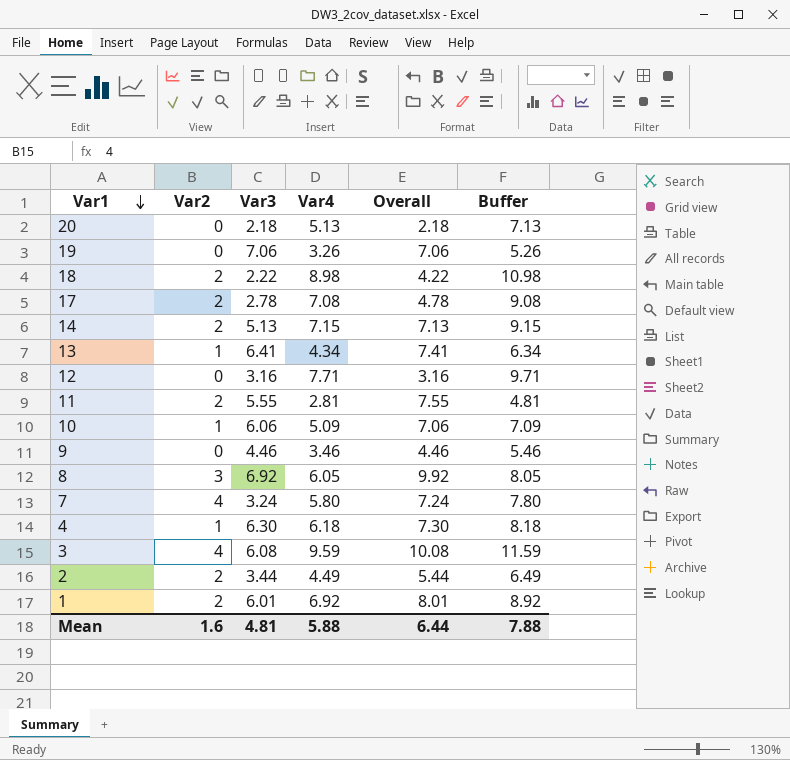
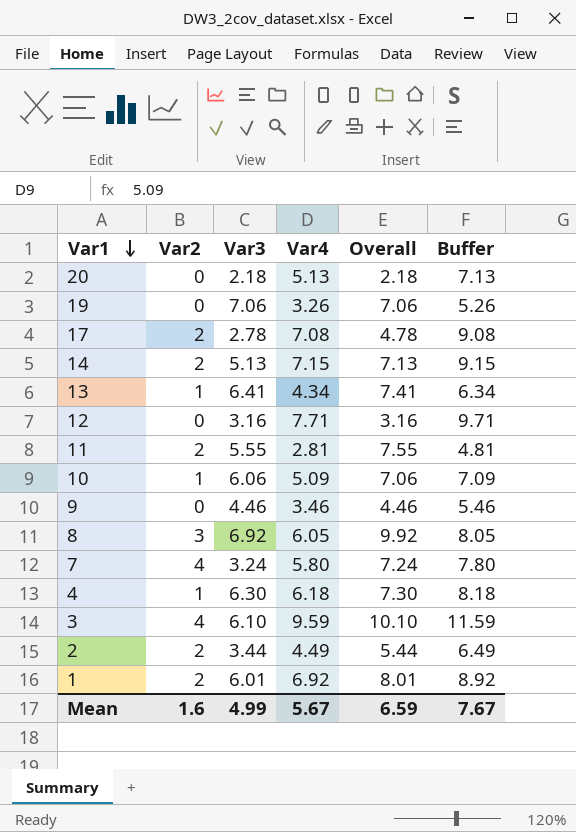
row 18: 2 | 2.22 | 8.98 | 4.22 | 10.98 -> none
3 | Var3: 6.08 -> 6.10
3 | Overall: 10.08 -> 10.10
Mean | Var3: 4.81 -> 4.99
Mean | Var4: 5.88 -> 5.67
Mean | Overall: 6.44 -> 6.59
Mean | Buffer: 7.88 -> 7.67

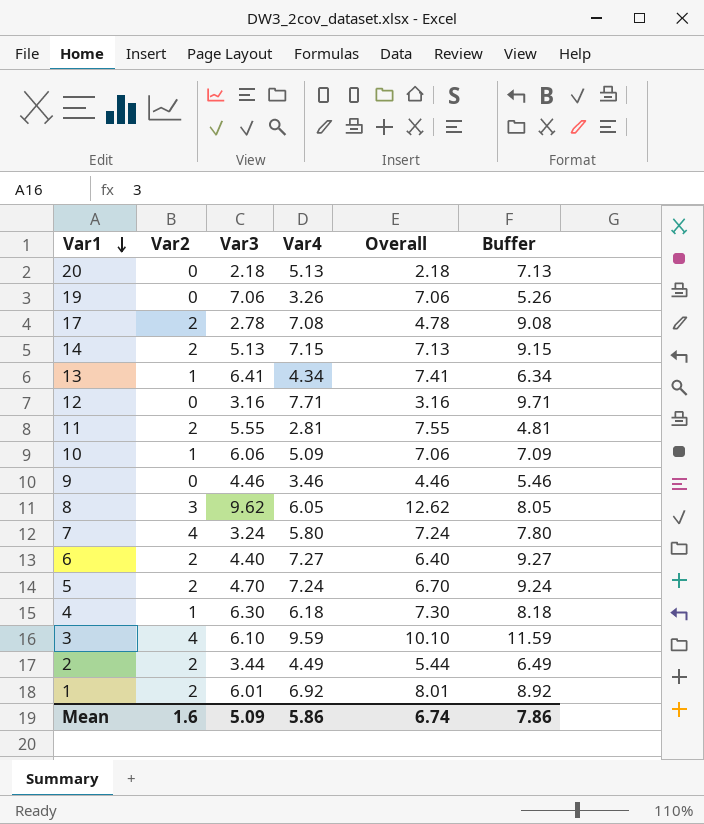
8 | Var3: 6.92 -> 9.62
8 | Overall: 9.92 -> 12.62
row 6: none -> 2 | 4.40 | 7.27 | 6.40 | 9.27
row 5: none -> 2 | 4.70 | 7.24 | 6.70 | 9.24
Mean | Var3: 4.99 -> 5.09
Mean | Var4: 5.67 -> 5.86
Mean | Overall: 6.59 -> 6.74
Mean | Buffer: 7.67 -> 7.86

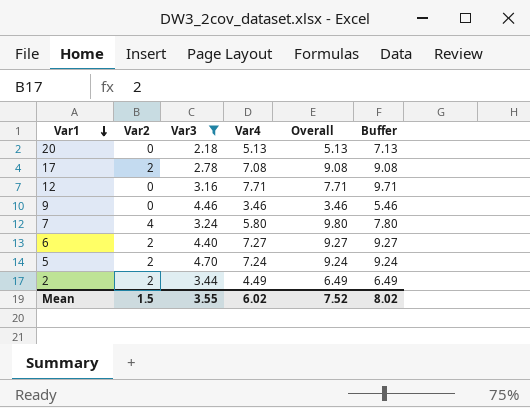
filter: none -> Var3 <= 4.70
column Overall | formula: [Var2] + [Var3] -> [Var2] + [Var4]
Mean | Var2: 1.6 -> 1.5
Mean | Var3: 5.09 -> 3.55
Mean | Var4: 5.86 -> 6.02
Mean | Overall: 6.74 -> 7.52
Mean | Buffer: 7.86 -> 8.02

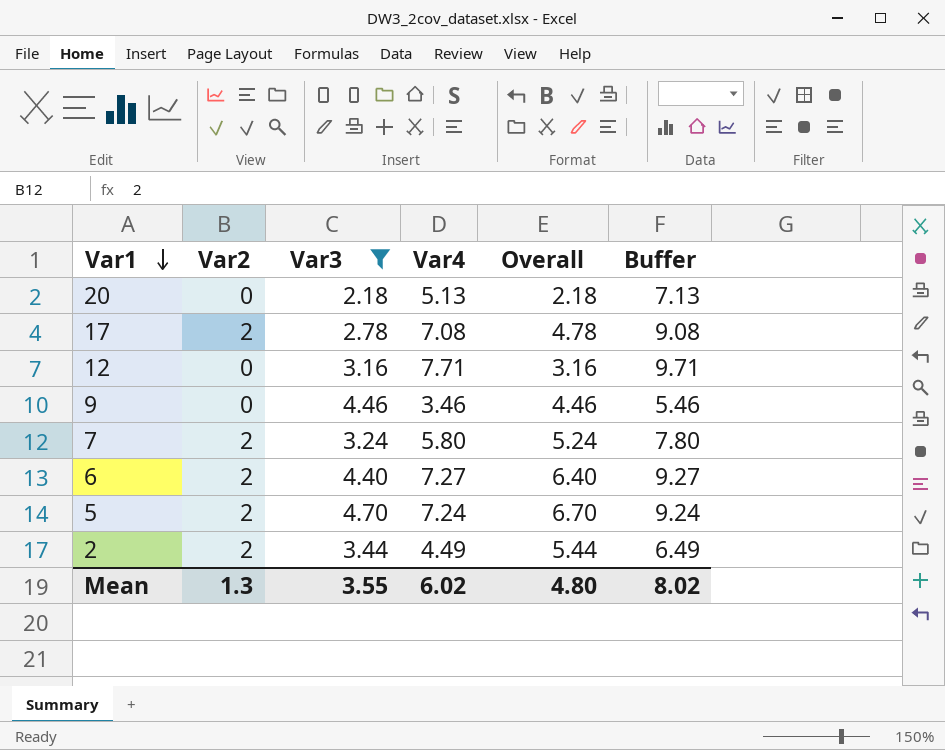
column Overall | formula: [Var2] + [Var4] -> [Var2] + [Var3]
7 | Var2: 4 -> 2
Mean | Var2: 1.5 -> 1.3
Mean | Overall: 7.52 -> 4.80

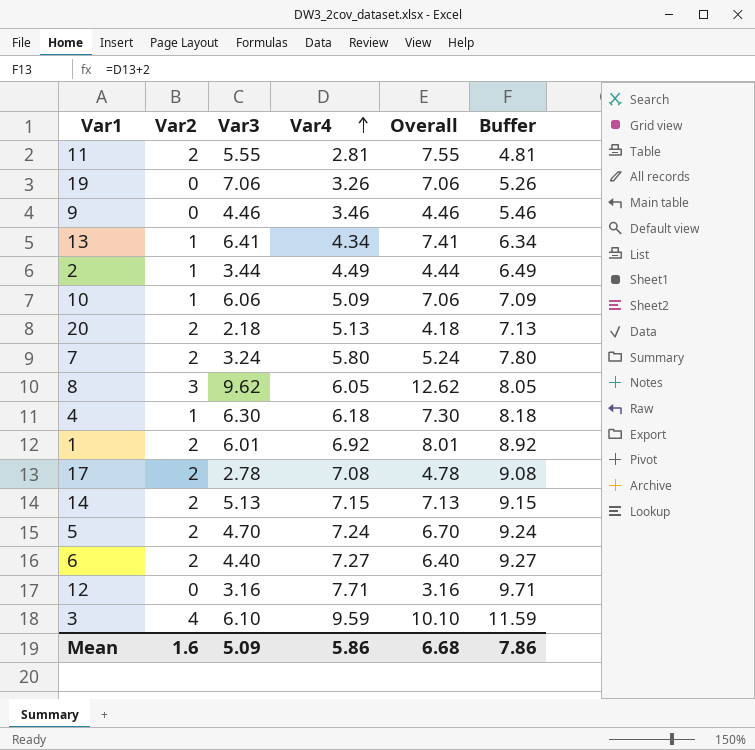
filter: Var3 <= 4.70 -> none
row order: Var1 descending -> Var4 ascending
2 | Var2: 2 -> 1
2 | Overall: 5.44 -> 4.44
20 | Var2: 0 -> 2
20 | Overall: 2.18 -> 4.18
Mean | Var2: 1.3 -> 1.6
Mean | Var3: 3.55 -> 5.09
Mean | Var4: 6.02 -> 5.86
Mean | Overall: 4.80 -> 6.68
Mean | Buffer: 8.02 -> 7.86

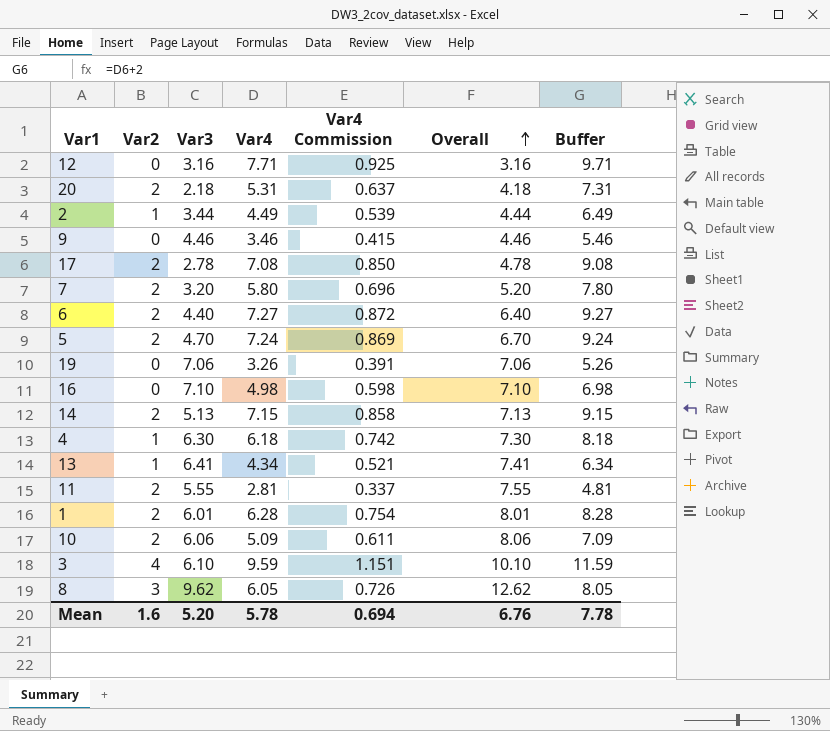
row order: Var4 ascending -> Overall ascending
column Var4 Commission | formula: none -> [Var4] * 0.12
20 | Var4: 5.13 -> 5.31
20 | Buffer: 7.13 -> 7.31
7 | Var3: 3.24 -> 3.20
7 | Overall: 5.24 -> 5.20
row 16: none -> 0 | 7.10 | 4.98 | 0.598 | 7.10 | 6.98
1 | Var4: 6.92 -> 6.28
1 | Buffer: 8.92 -> 8.28
10 | Var2: 1 -> 2
10 | Overall: 7.06 -> 8.06
Mean | Var3: 5.09 -> 5.20
Mean | Var4: 5.86 -> 5.78
Mean | Overall: 6.68 -> 6.76
Mean | Buffer: 7.86 -> 7.78

